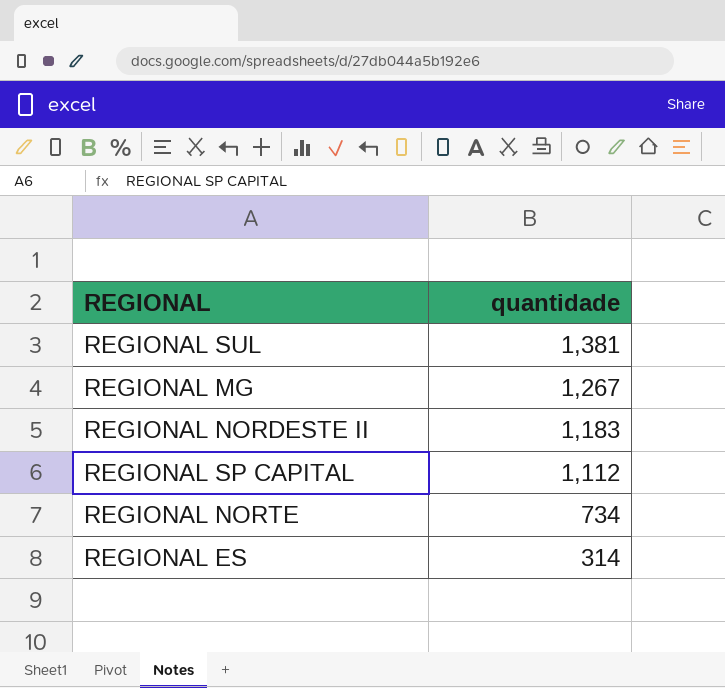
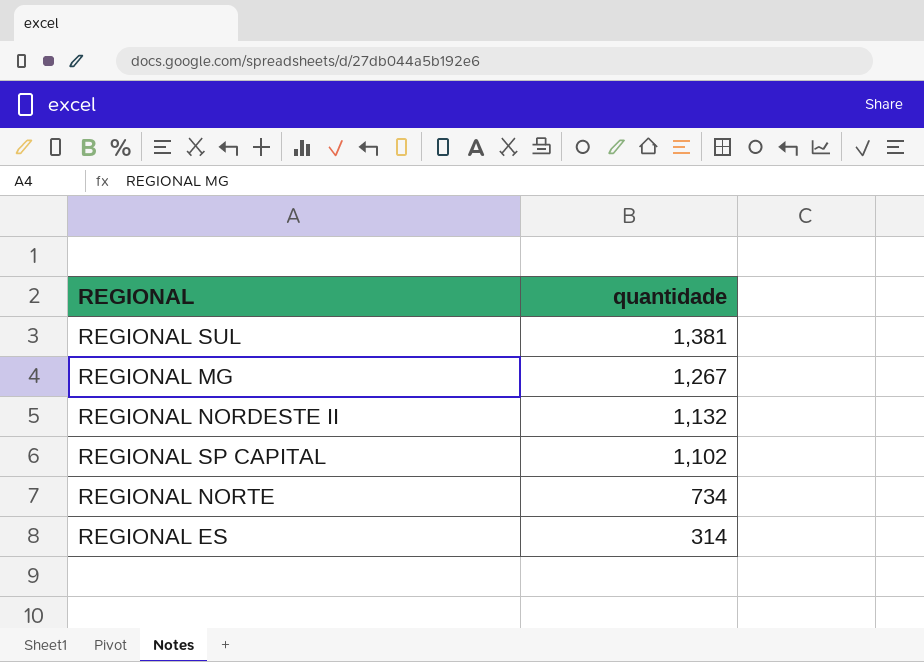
REGIONAL NORDESTE II | quantidade: 1,183 -> 1,132
REGIONAL SP CAPITAL | quantidade: 1,112 -> 1,102

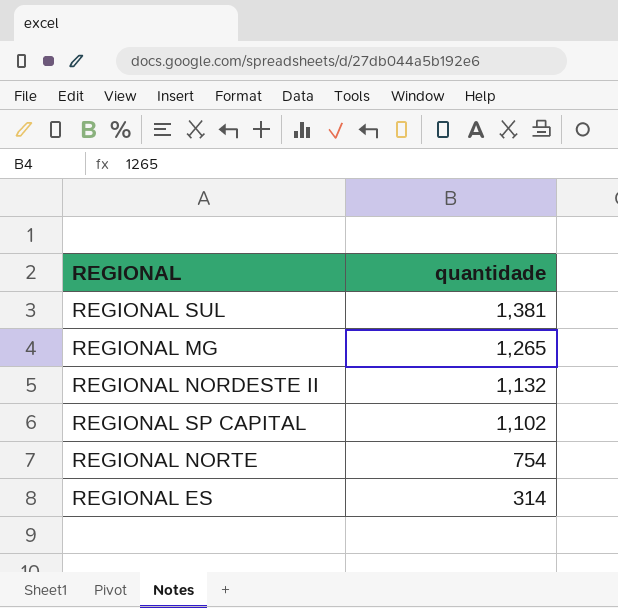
REGIONAL MG | quantidade: 1,267 -> 1,265
REGIONAL NORTE | quantidade: 734 -> 754

